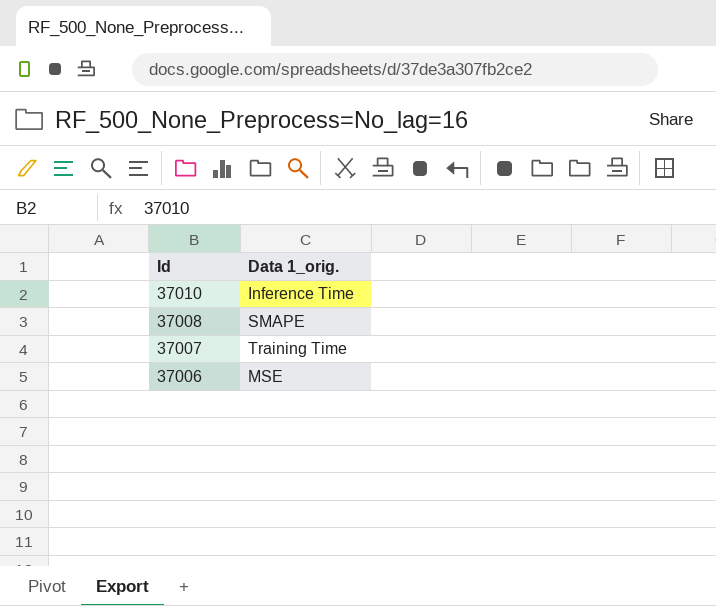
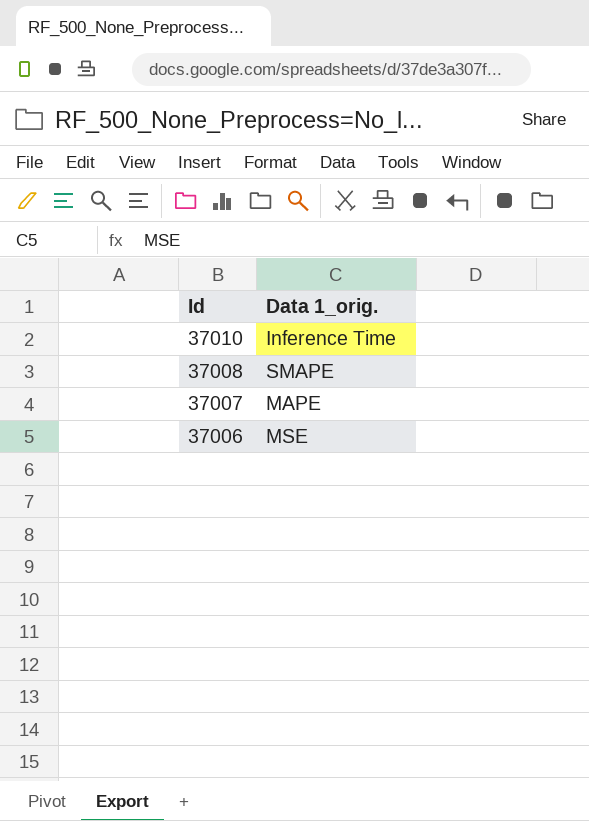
37007 | Data 1_orig.: Training Time -> MAPE

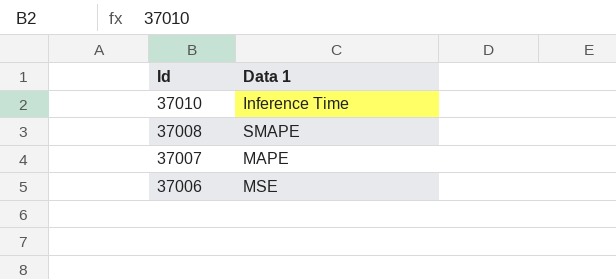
column name: Data 1_orig. -> Data 1

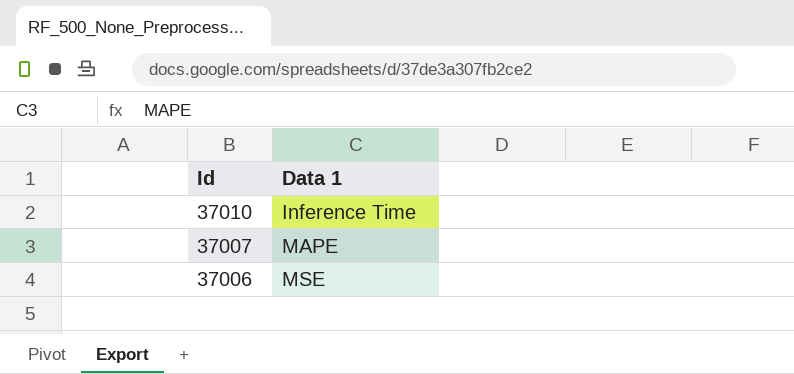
row 37008: SMAPE -> none

